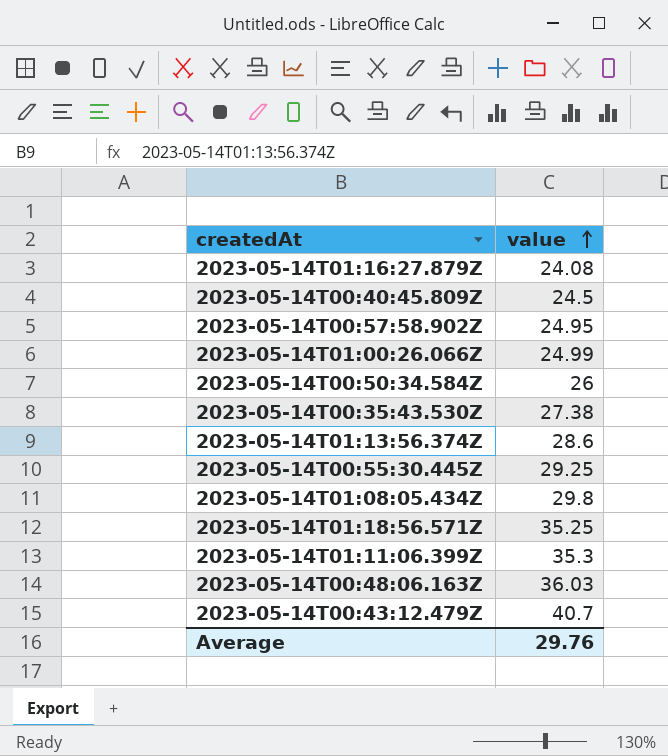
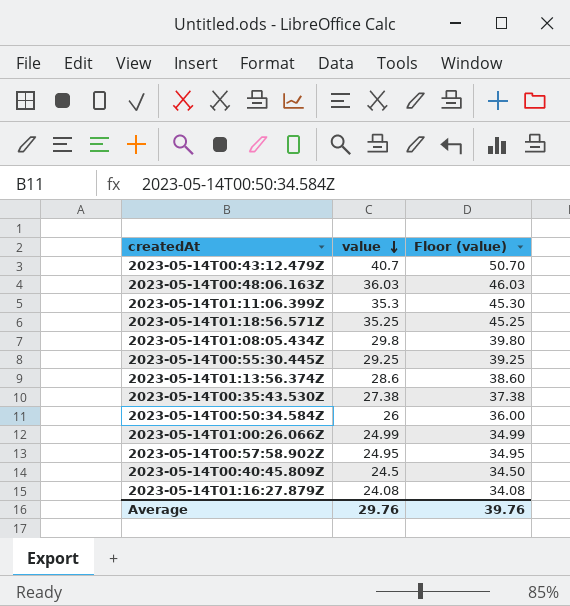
row order: value ascending -> value descending
column Floor (value) | formula: none -> [value] + 10

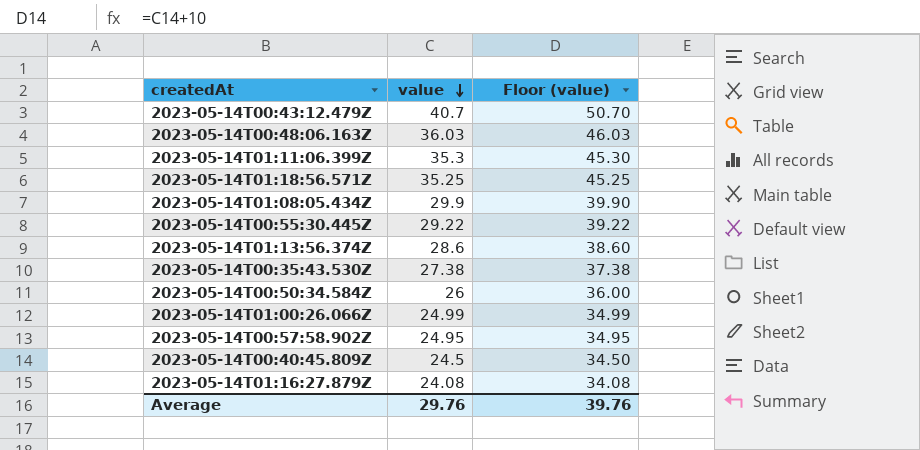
2023-05-14T01:08:05.434Z | value: 29.8 -> 29.9
2023-05-14T01:08:05.434Z | Floor (value): 39.80 -> 39.90
2023-05-14T00:55:30.445Z | value: 29.25 -> 29.22
2023-05-14T00:55:30.445Z | Floor (value): 39.25 -> 39.22

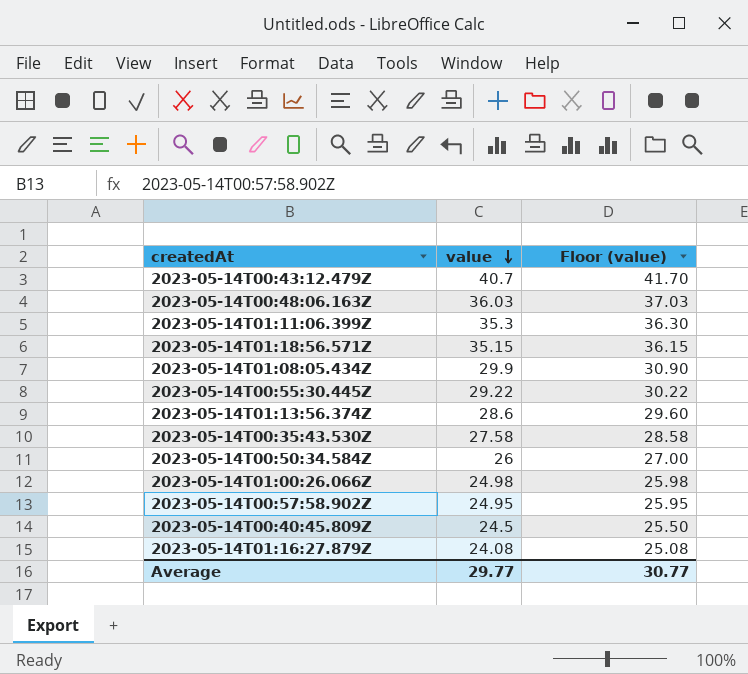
column Floor (value) | formula: [value] + 10 -> [value] + 1
2023-05-14T01:18:56.571Z | value: 35.25 -> 35.15
2023-05-14T00:35:43.530Z | value: 27.38 -> 27.58
2023-05-14T01:00:26.066Z | value: 24.99 -> 24.98
Average | value: 29.76 -> 29.77
Average | Floor (value): 39.76 -> 30.77

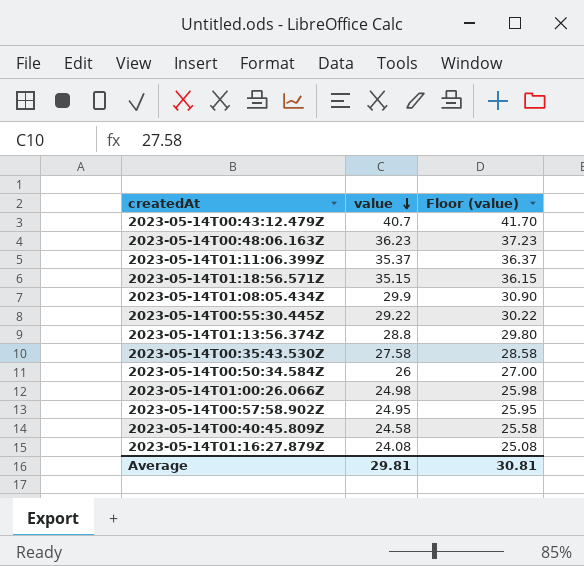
2023-05-14T00:48:06.163Z | value: 36.03 -> 36.23
2023-05-14T00:48:06.163Z | Floor (value): 37.03 -> 37.23
2023-05-14T01:11:06.399Z | value: 35.3 -> 35.37
2023-05-14T01:11:06.399Z | Floor (value): 36.30 -> 36.37
2023-05-14T01:13:56.374Z | value: 28.6 -> 28.8
2023-05-14T01:13:56.374Z | Floor (value): 29.60 -> 29.80
2023-05-14T00:40:45.809Z | value: 24.5 -> 24.58
2023-05-14T00:40:45.809Z | Floor (value): 25.50 -> 25.58
Average | value: 29.77 -> 29.81
Average | Floor (value): 30.77 -> 30.81

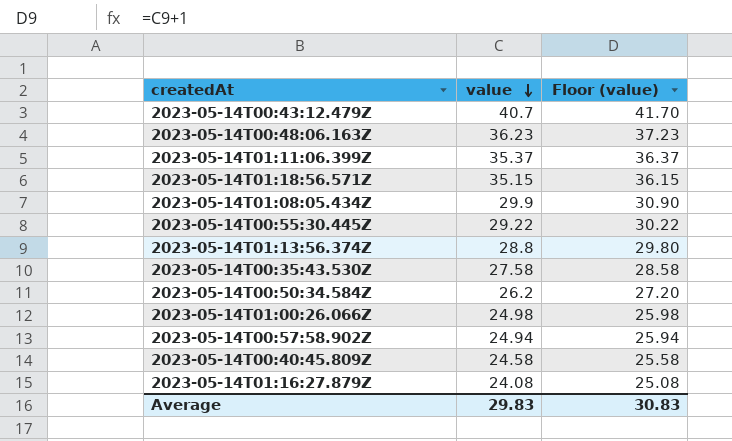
2023-05-14T00:50:34.584Z | value: 26 -> 26.2
2023-05-14T00:50:34.584Z | Floor (value): 27.00 -> 27.20
2023-05-14T00:57:58.902Z | value: 24.95 -> 24.94
2023-05-14T00:57:58.902Z | Floor (value): 25.95 -> 25.94
Average | value: 29.81 -> 29.83
Average | Floor (value): 30.81 -> 30.83

